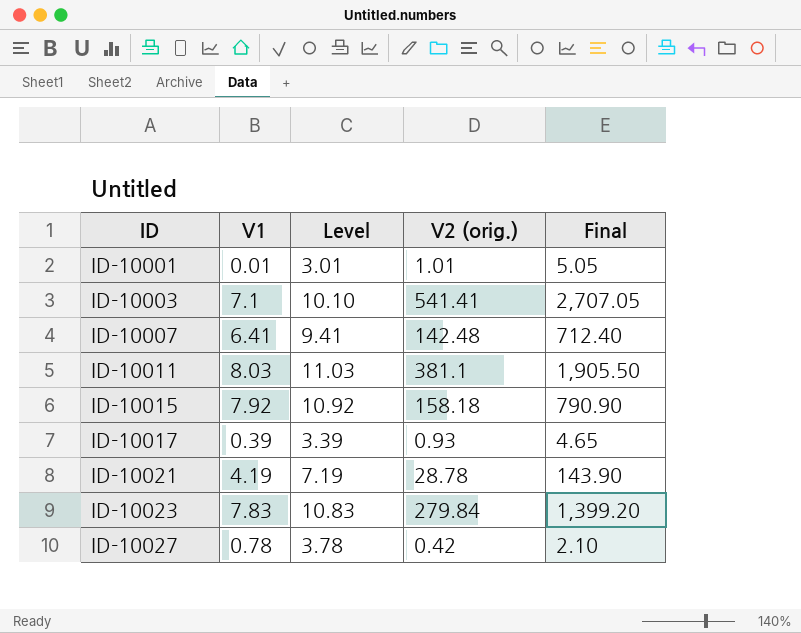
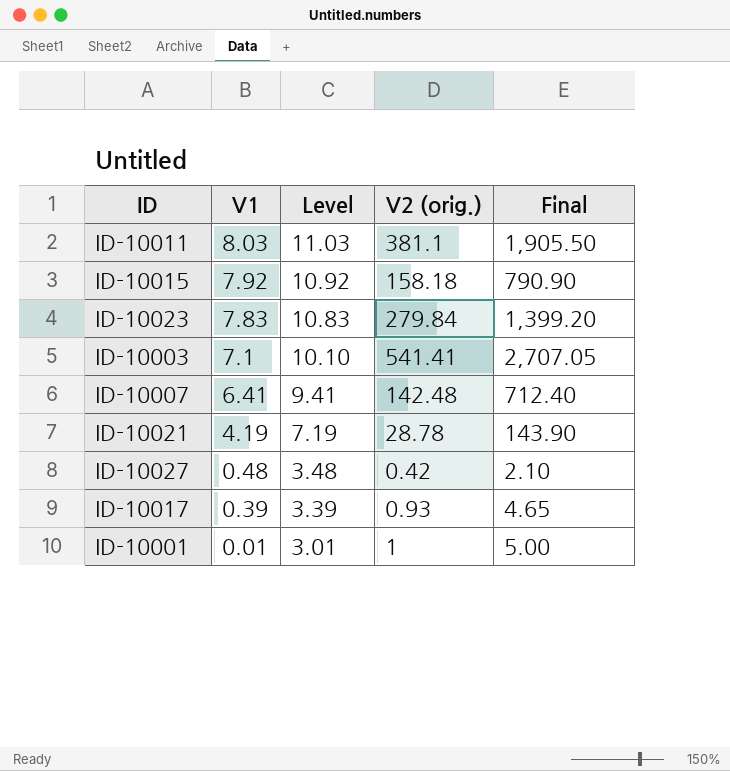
row order: ID ascending -> V1 descending
ID-10027 | V1: 0.78 -> 0.48
ID-10027 | Level: 3.78 -> 3.48
ID-10001 | V2 (orig.): 1.01 -> 1
ID-10001 | Final: 5.05 -> 5.00

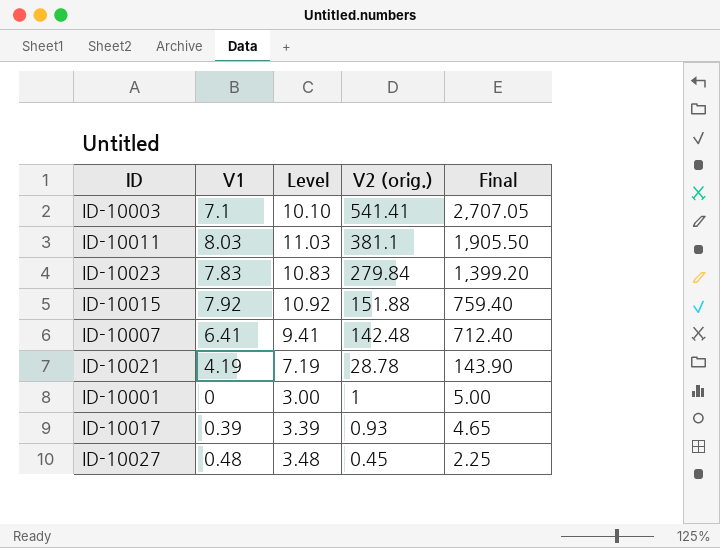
row order: V1 descending -> V2 (orig.) descending
ID-10015 | V2 (orig.): 158.18 -> 151.88
ID-10015 | Final: 790.90 -> 759.40
ID-10001 | V1: 0.01 -> 0
ID-10001 | Level: 3.01 -> 3.00
ID-10027 | V2 (orig.): 0.42 -> 0.45
ID-10027 | Final: 2.10 -> 2.25

